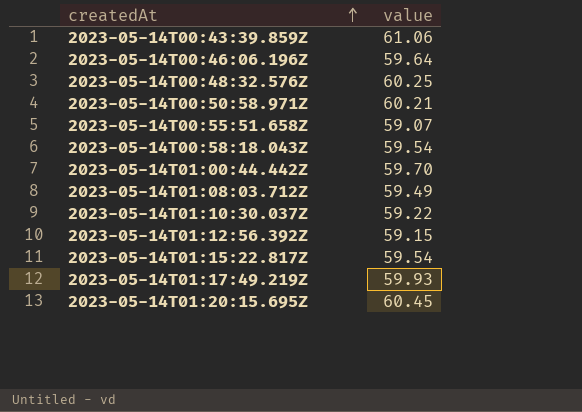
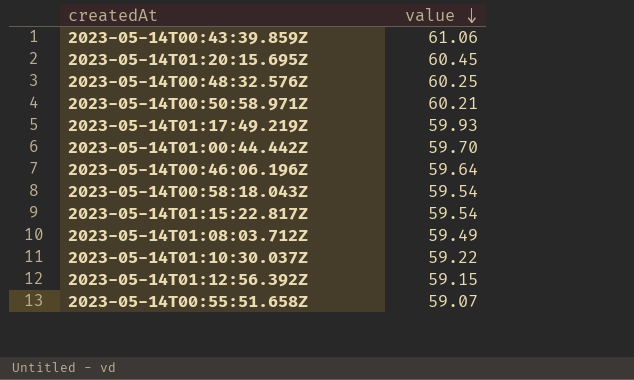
row order: createdAt ascending -> value descending

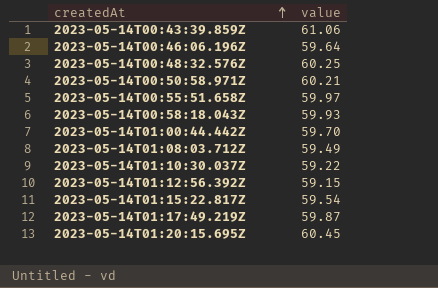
row order: value descending -> createdAt ascending
2023-05-14T00:55:51.658Z | value: 59.07 -> 59.97
2023-05-14T00:58:18.043Z | value: 59.54 -> 59.93
2023-05-14T01:17:49.219Z | value: 59.93 -> 59.87

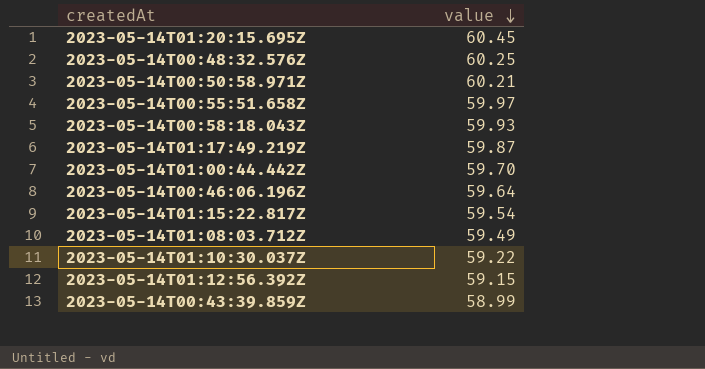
row order: createdAt ascending -> value descending
2023-05-14T00:43:39.859Z | value: 61.06 -> 58.99

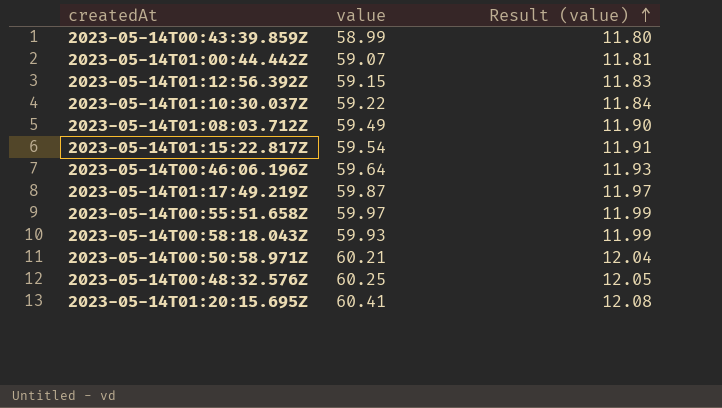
row order: value descending -> Result (value) ascending
column Result (value) | formula: none -> [value] * 0.2
2023-05-14T01:00:44.442Z | value: 59.70 -> 59.07
2023-05-14T01:20:15.695Z | value: 60.45 -> 60.41

